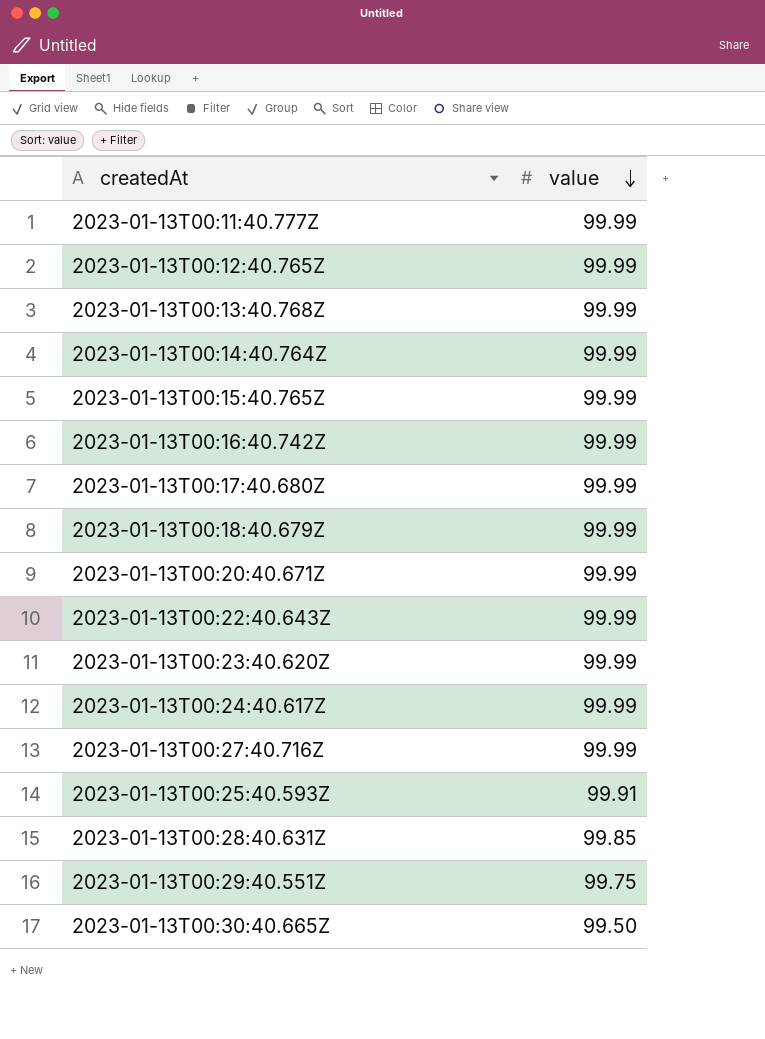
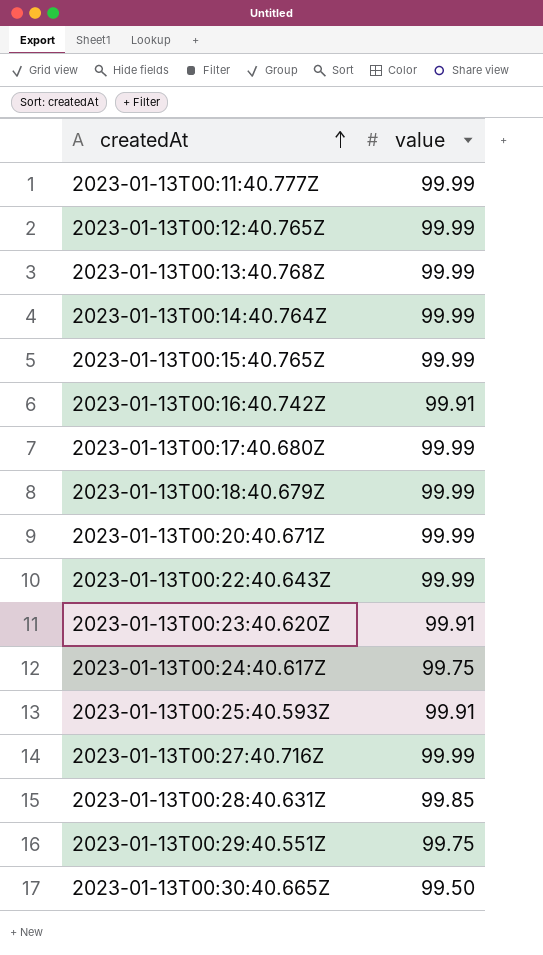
row order: value descending -> createdAt ascending
2023-01-13T00:16:40.742Z | value: 99.99 -> 99.91
2023-01-13T00:23:40.620Z | value: 99.99 -> 99.91
2023-01-13T00:24:40.617Z | value: 99.99 -> 99.75

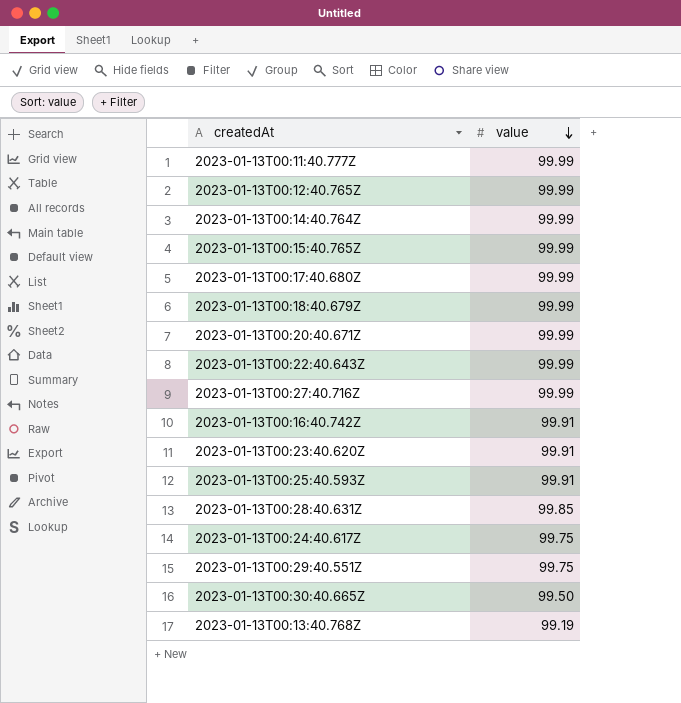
row order: createdAt ascending -> value descending
2023-01-13T00:13:40.768Z | value: 99.99 -> 99.19

